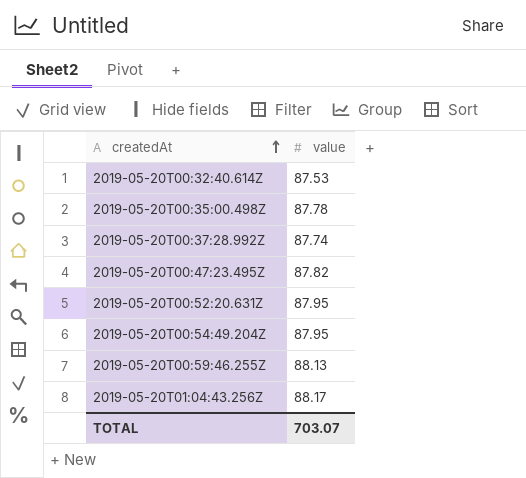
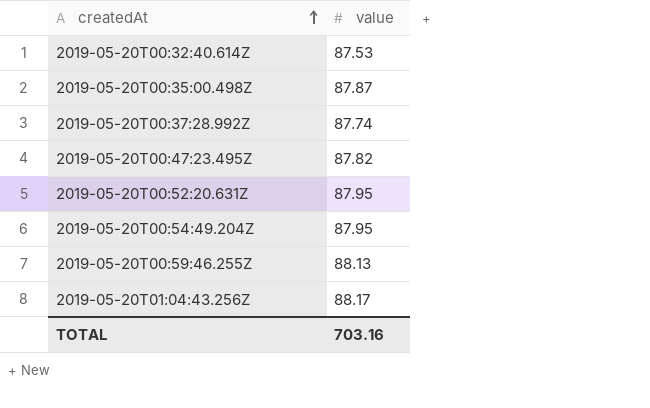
2019-05-20T00:35:00.498Z | value: 87.78 -> 87.87
TOTAL | value: 703.07 -> 703.16

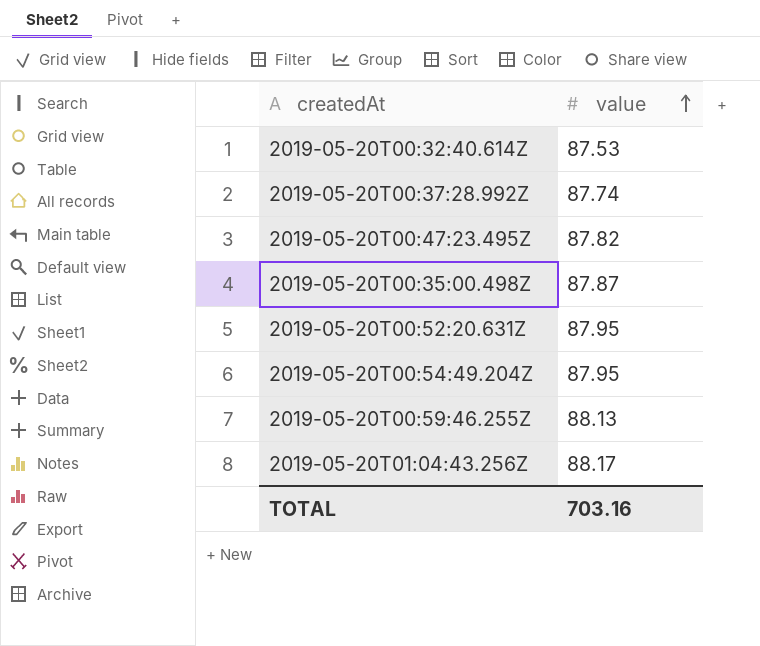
row order: createdAt ascending -> value ascending

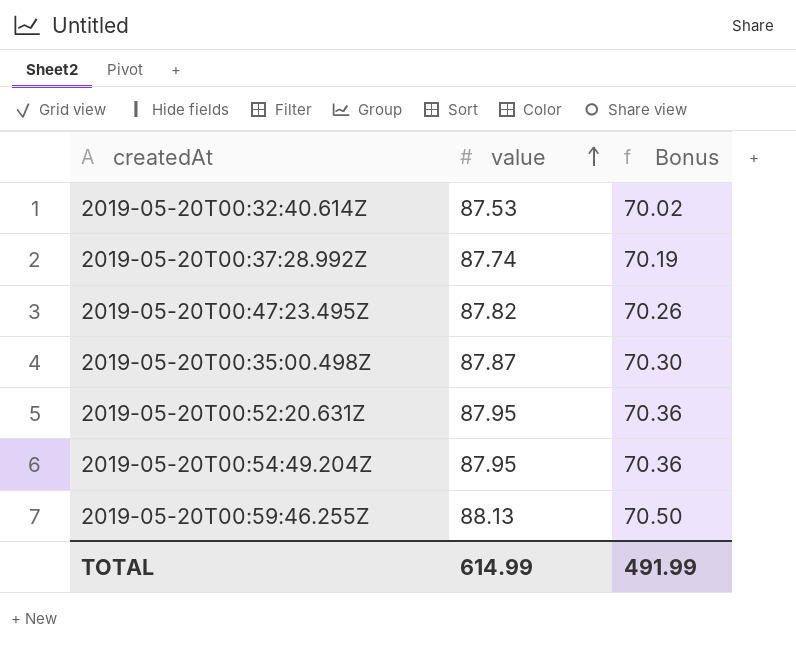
column Bonus | formula: none -> [value] * 0.8
row 2019-05-20T01:04:43.256Z: 88.17 -> none
TOTAL | value: 703.16 -> 614.99

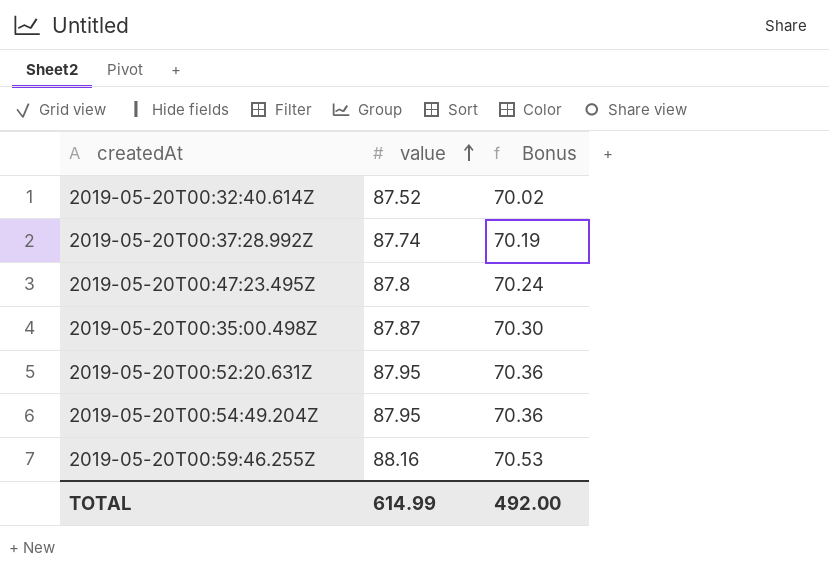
2019-05-20T00:32:40.614Z | value: 87.53 -> 87.52
2019-05-20T00:47:23.495Z | value: 87.82 -> 87.8
2019-05-20T00:47:23.495Z | Bonus: 70.26 -> 70.24
2019-05-20T00:59:46.255Z | value: 88.13 -> 88.16
2019-05-20T00:59:46.255Z | Bonus: 70.50 -> 70.53
TOTAL | Bonus: 491.99 -> 492.00

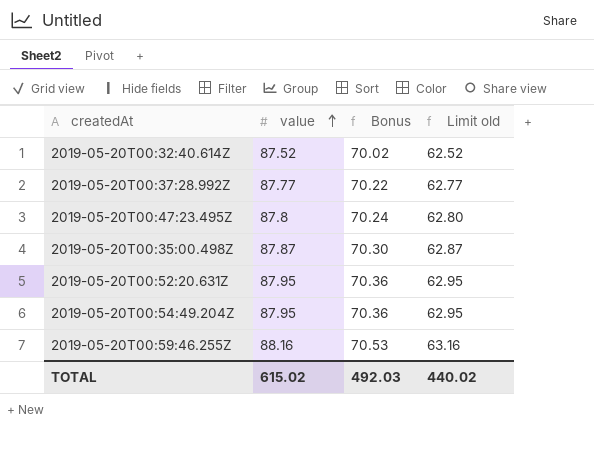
column Limit old | formula: none -> [value] - 25
2019-05-20T00:37:28.992Z | value: 87.74 -> 87.77
2019-05-20T00:37:28.992Z | Bonus: 70.19 -> 70.22
TOTAL | value: 614.99 -> 615.02
TOTAL | Bonus: 492.00 -> 492.03

